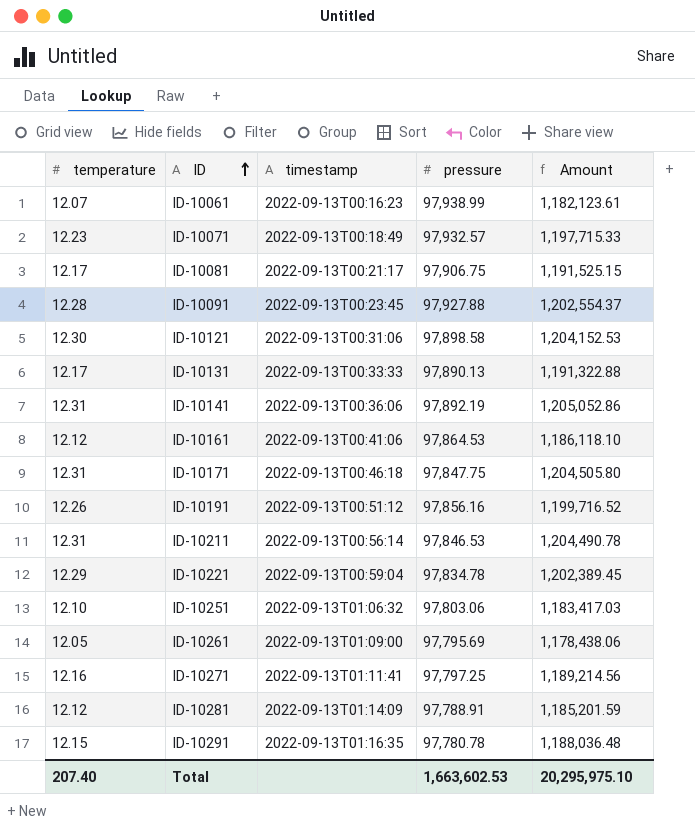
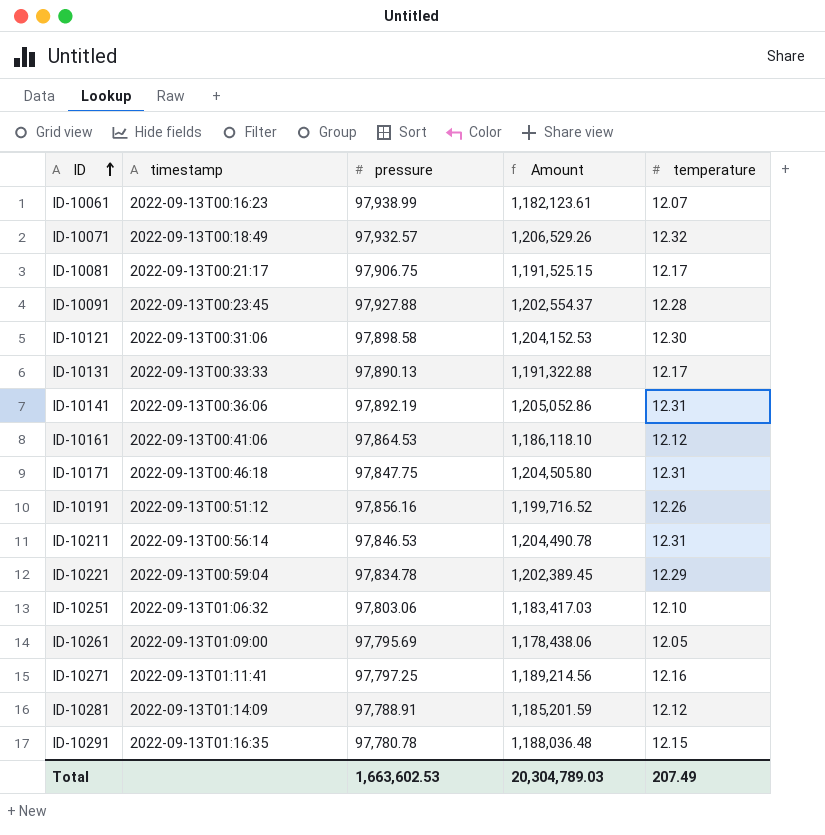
column temperature | position: 1 -> 5
ID-10071 | Amount: 1,197,715.33 -> 1,206,529.26
ID-10071 | temperature: 12.23 -> 12.32
Total | Amount: 20,295,975.10 -> 20,304,789.03
Total | temperature: 207.40 -> 207.49

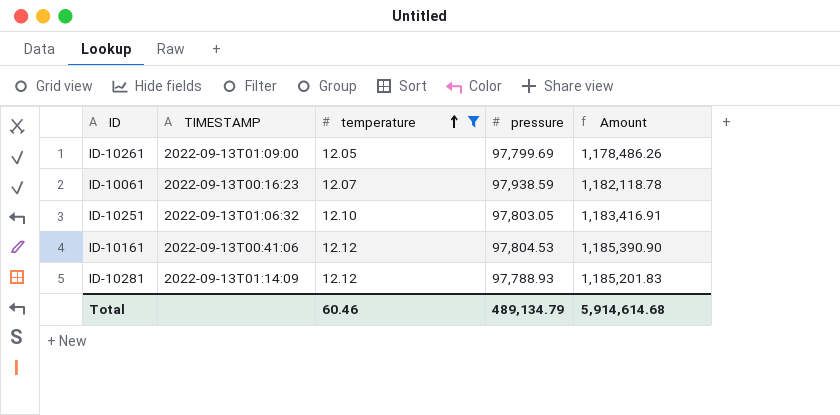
filter: none -> temperature <= 12.12
row order: ID ascending -> temperature ascending
column name: timestamp -> TIMESTAMP
column temperature | position: 5 -> 3
ID-10261 | pressure: 97,795.69 -> 97,799.69
ID-10261 | Amount: 1,178,438.06 -> 1,178,486.26
ID-10061 | pressure: 97,938.99 -> 97,938.59
ID-10061 | Amount: 1,182,123.61 -> 1,182,118.78
ID-10251 | pressure: 97,803.06 -> 97,803.05
ID-10251 | Amount: 1,183,417.03 -> 1,183,416.91
ID-10161 | pressure: 97,864.53 -> 97,804.53
ID-10161 | Amount: 1,186,118.10 -> 1,185,390.90
ID-10281 | pressure: 97,788.91 -> 97,788.93
ID-10281 | Amount: 1,185,201.59 -> 1,185,201.83
Total | temperature: 207.49 -> 60.46
Total | pressure: 1,663,602.53 -> 489,134.79
Total | Amount: 20,304,789.03 -> 5,914,614.68

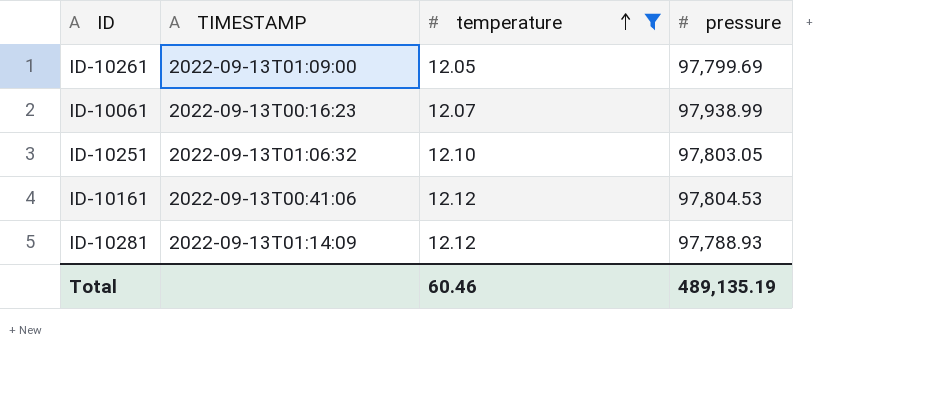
column Amount | formula: [temperature] * [pressure] -> none
ID-10061 | pressure: 97,938.59 -> 97,938.99
Total | pressure: 489,134.79 -> 489,135.19

